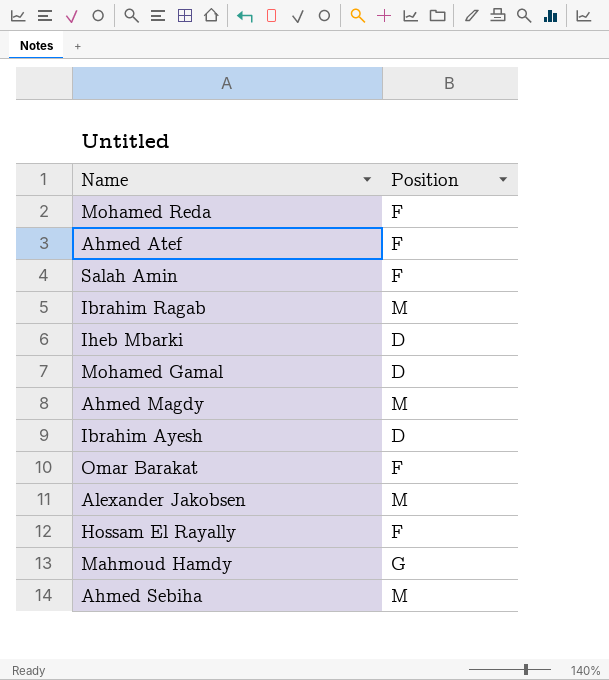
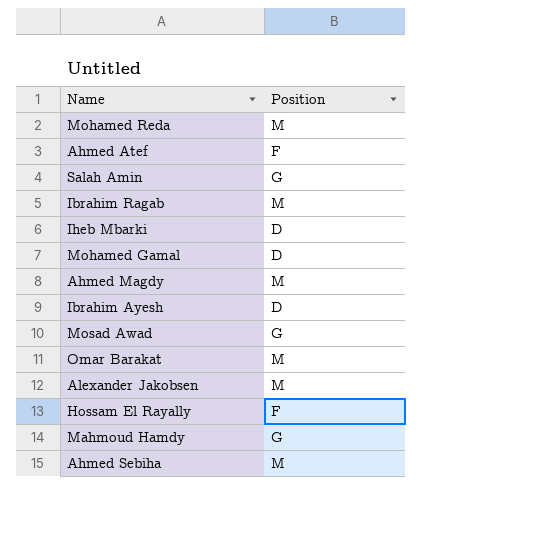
Mohamed Reda | Position: F -> M
Salah Amin | Position: F -> G
row Mosad Awad: none -> G
Omar Barakat | Position: F -> M

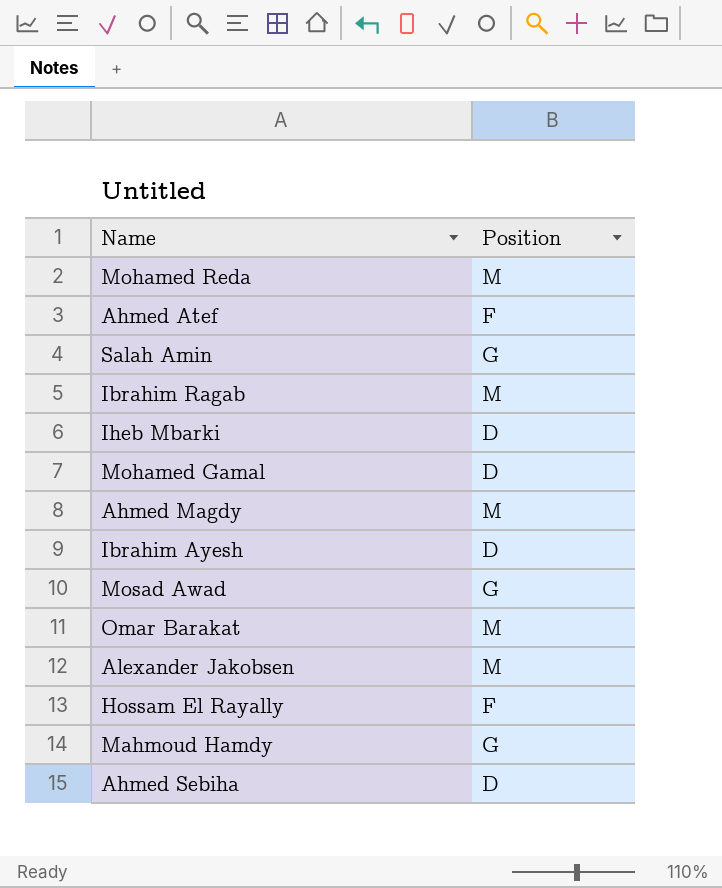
Ahmed Sebiha | Position: M -> D

